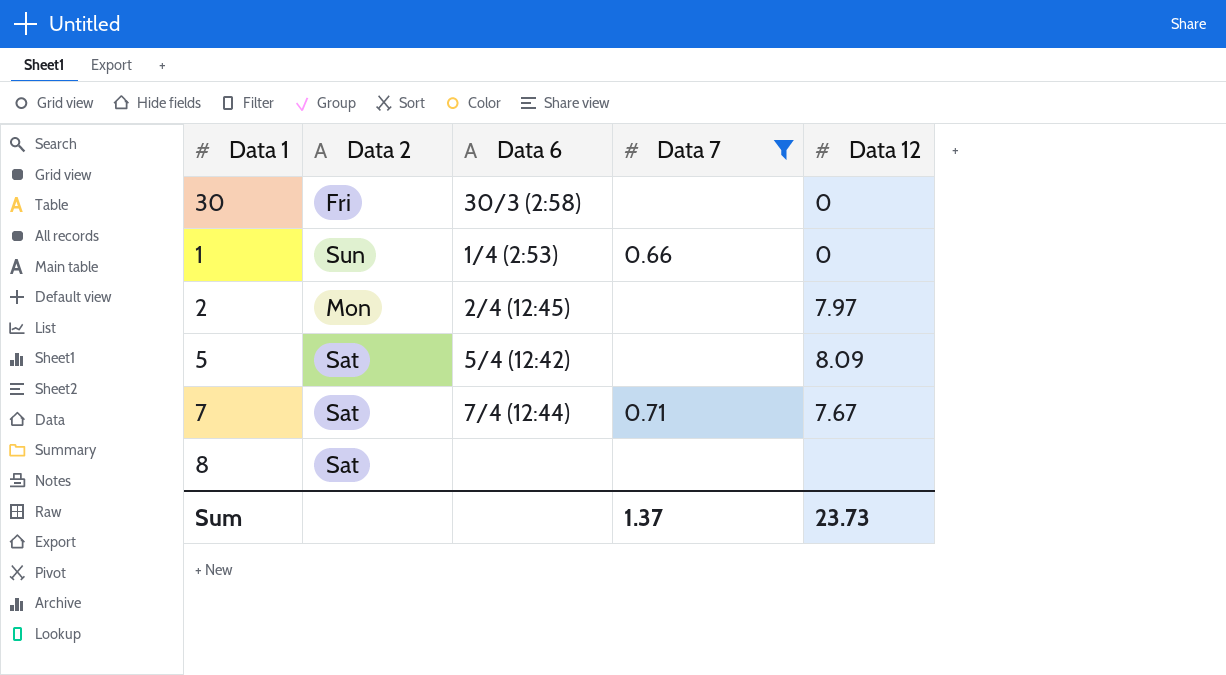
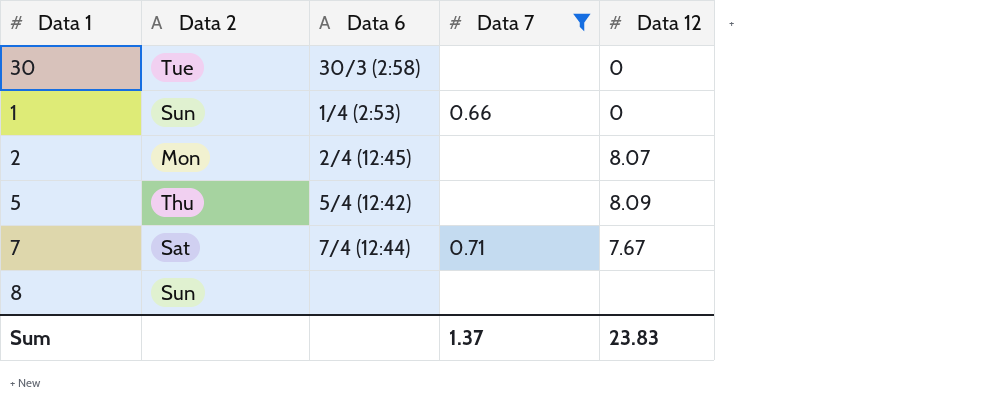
30 | Data 2: Fri -> Tue
2 | Data 12: 7.97 -> 8.07
5 | Data 2: Sat -> Thu
8 | Data 2: Sat -> Sun
Sum | Data 12: 23.73 -> 23.83

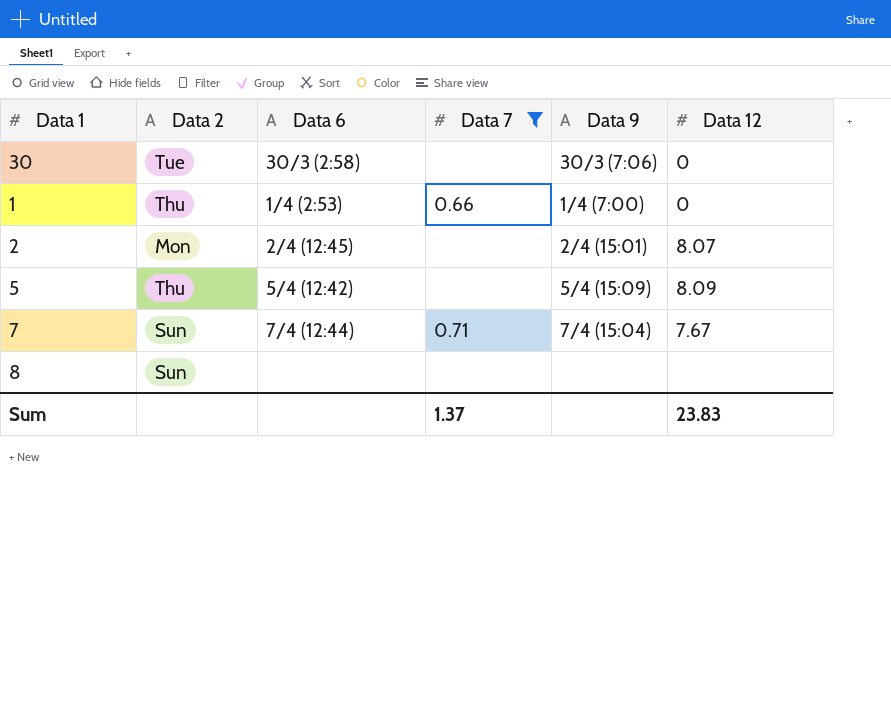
column Data 9 | position: none -> 5
1 | Data 2: Sun -> Thu
7 | Data 2: Sat -> Sun

